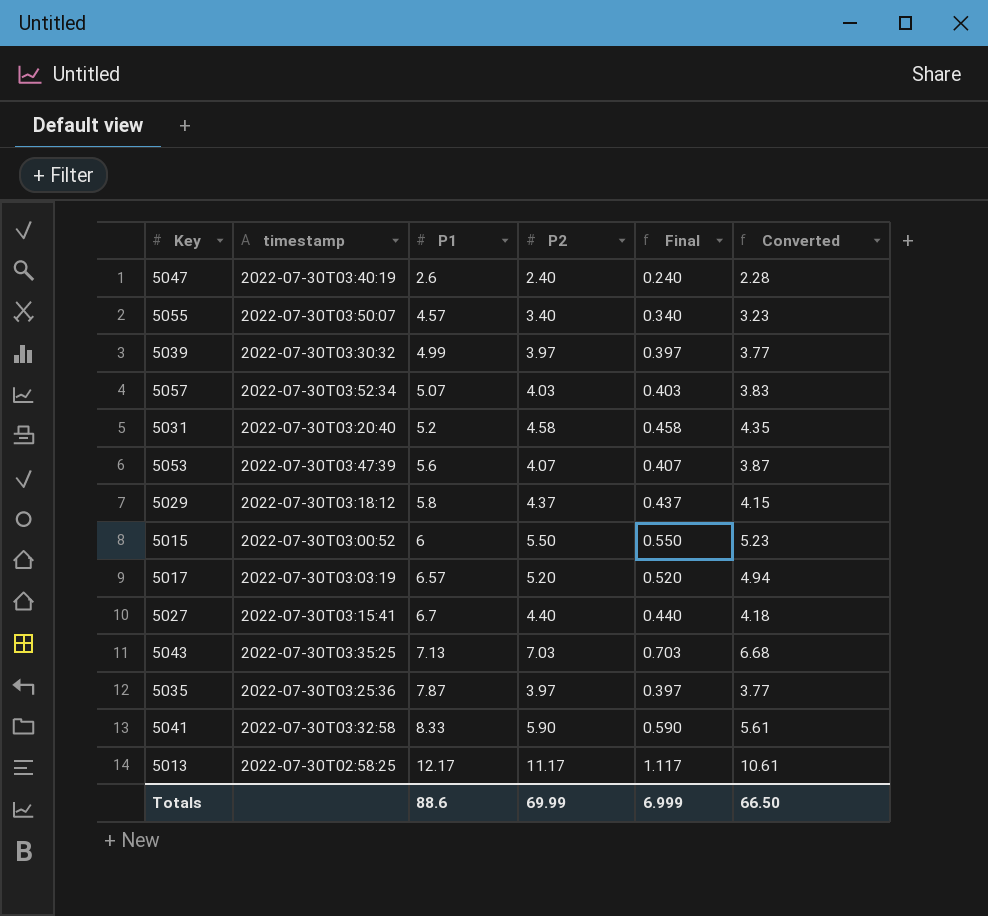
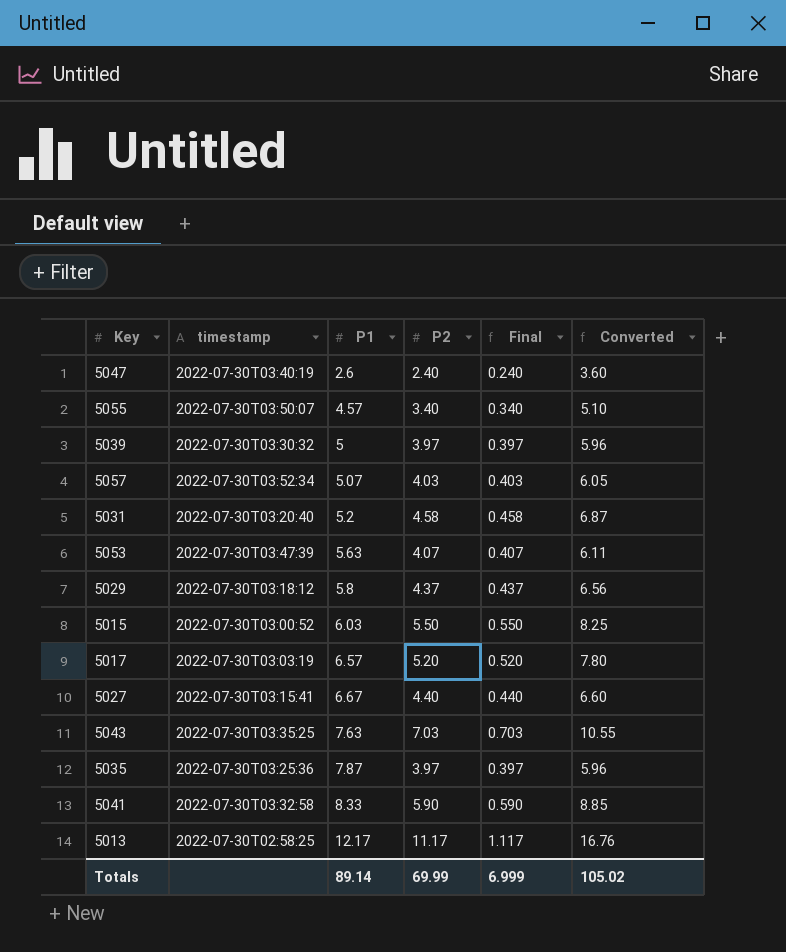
column Converted | formula: [P2] * 0.95 -> [P2] * 1.5
5039 | P1: 4.99 -> 5
5053 | P1: 5.6 -> 5.63
5015 | P1: 6 -> 6.03
5027 | P1: 6.7 -> 6.67
5043 | P1: 7.13 -> 7.63
Totals | P1: 88.6 -> 89.14
Totals | Converted: 66.50 -> 105.02

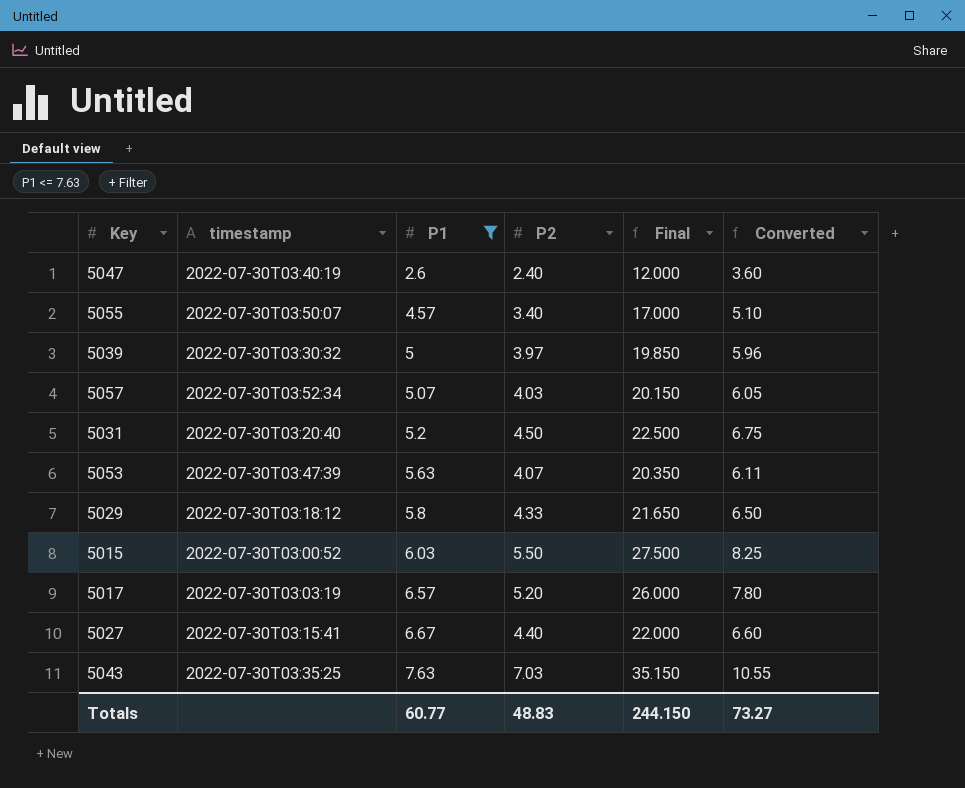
filter: none -> P1 <= 7.63
column Final | formula: [P2] * 0.1 -> [P2] * 5
5031 | P2: 4.58 -> 4.50
5031 | Converted: 6.87 -> 6.75
5029 | P2: 4.37 -> 4.33
5029 | Converted: 6.56 -> 6.50
Totals | P1: 89.14 -> 60.77
Totals | P2: 69.99 -> 48.83
Totals | Final: 6.999 -> 244.150
Totals | Converted: 105.02 -> 73.27

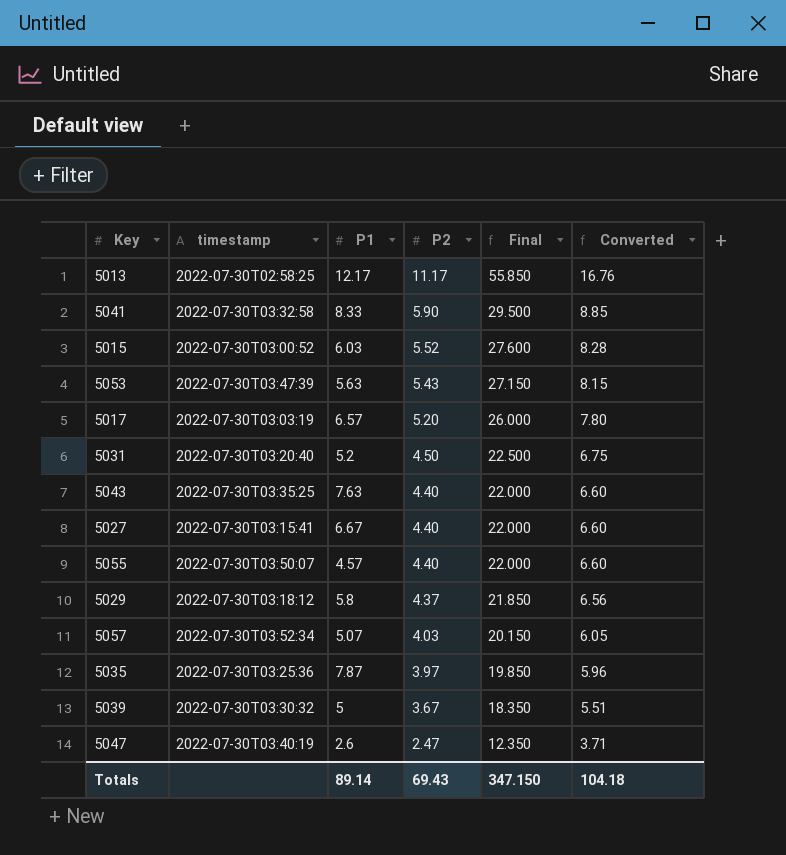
filter: P1 <= 7.63 -> none
row order: P1 ascending -> P2 descending
5015 | P2: 5.50 -> 5.52
5015 | Final: 27.500 -> 27.600
5015 | Converted: 8.25 -> 8.28
5053 | P2: 4.07 -> 5.43
5053 | Final: 20.350 -> 27.150
5053 | Converted: 6.11 -> 8.15
5043 | P2: 7.03 -> 4.40
5043 | Final: 35.150 -> 22.000
5043 | Converted: 10.55 -> 6.60
5055 | P2: 3.40 -> 4.40
5055 | Final: 17.000 -> 22.000
5055 | Converted: 5.10 -> 6.60
5029 | P2: 4.33 -> 4.37
5029 | Final: 21.650 -> 21.850
5029 | Converted: 6.50 -> 6.56
5039 | P2: 3.97 -> 3.67
5039 | Final: 19.850 -> 18.350
5039 | Converted: 5.96 -> 5.51
5047 | P2: 2.40 -> 2.47
5047 | Final: 12.000 -> 12.350
5047 | Converted: 3.60 -> 3.71
Totals | P1: 60.77 -> 89.14
Totals | P2: 48.83 -> 69.43
Totals | Final: 244.150 -> 347.150
Totals | Converted: 73.27 -> 104.18

